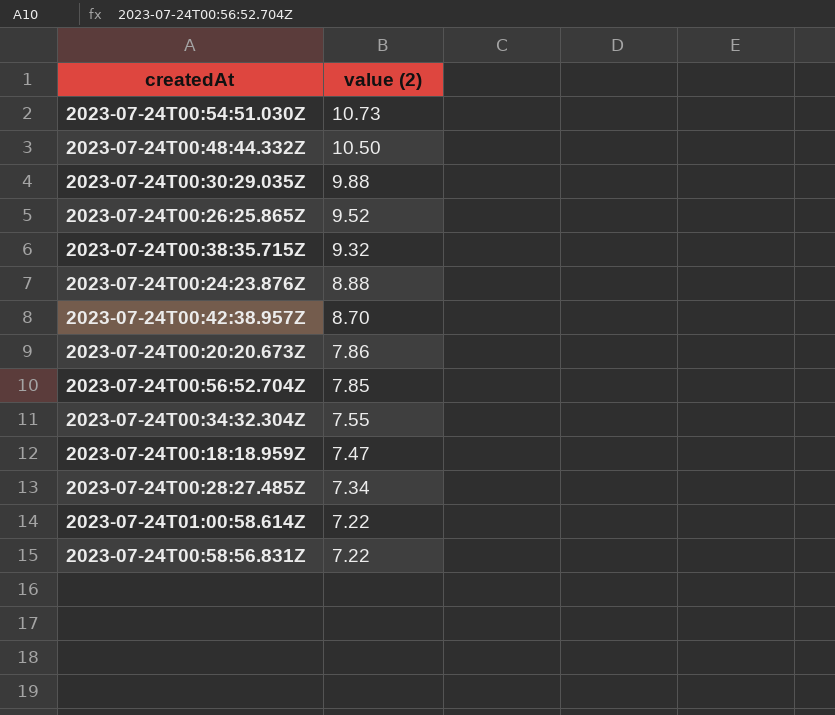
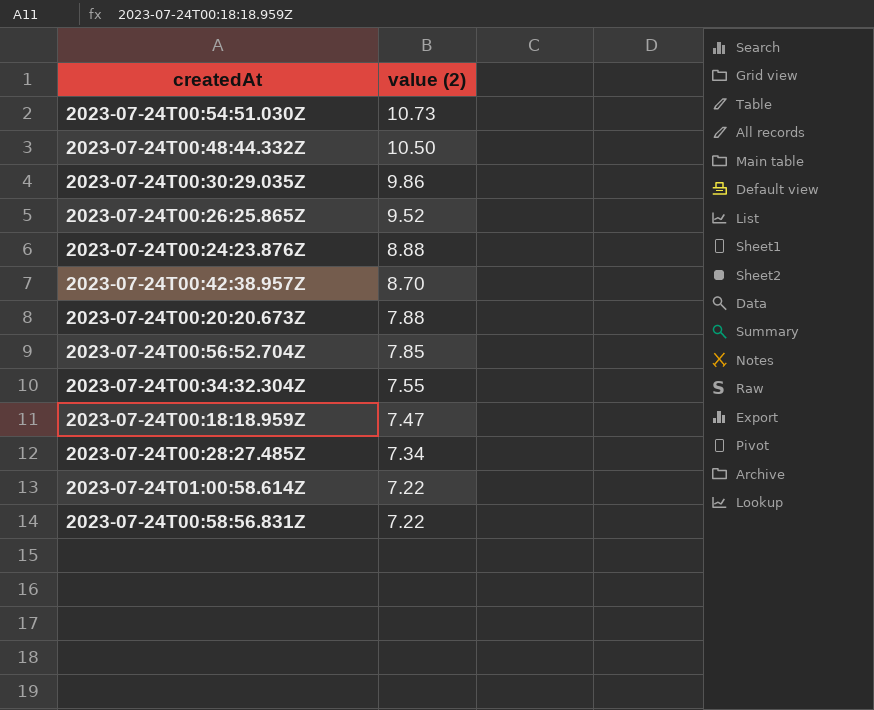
row 2023-07-24T00:38:35.715Z: 9.32 -> none
2023-07-24T00:30:29.035Z | value (2): 9.88 -> 9.86
2023-07-24T00:20:20.673Z | value (2): 7.86 -> 7.88

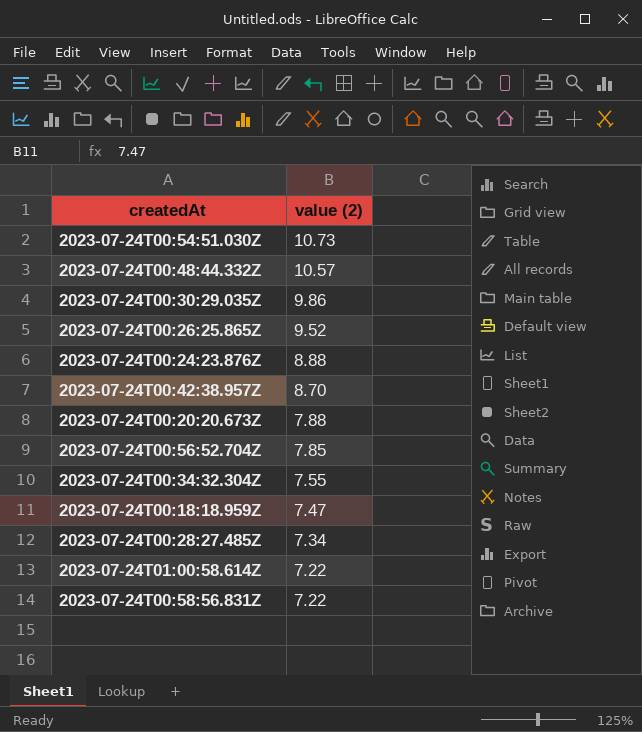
2023-07-24T00:48:44.332Z | value (2): 10.50 -> 10.57

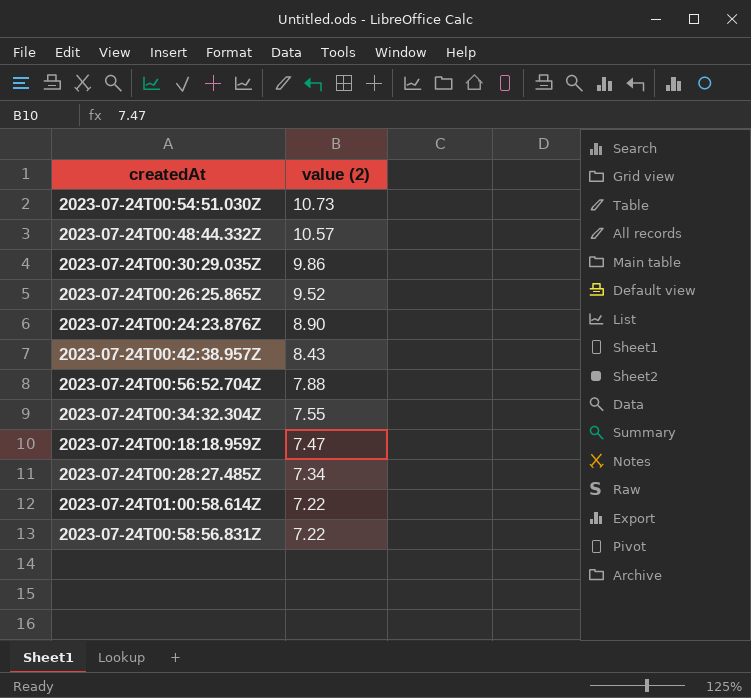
row 2023-07-24T00:20:20.673Z: 7.88 -> none
2023-07-24T00:24:23.876Z | value (2): 8.88 -> 8.90
2023-07-24T00:42:38.957Z | value (2): 8.70 -> 8.43
2023-07-24T00:56:52.704Z | value (2): 7.85 -> 7.88

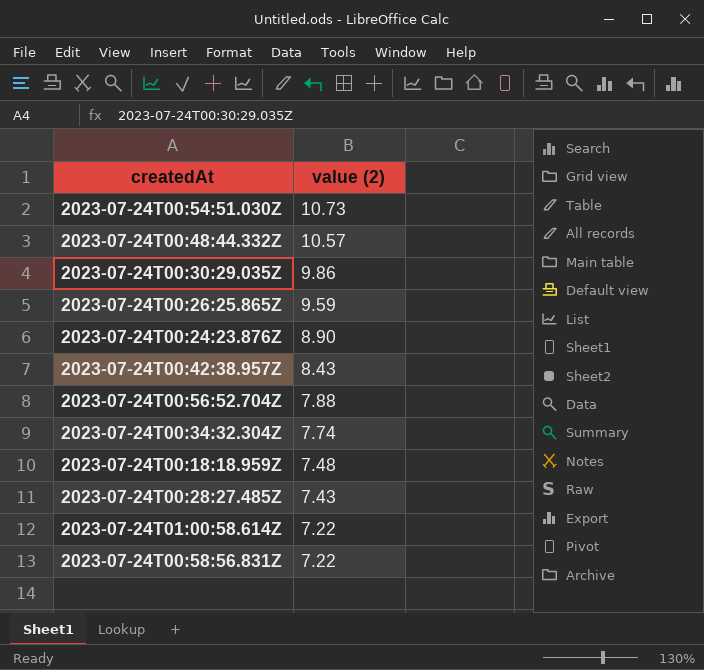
2023-07-24T00:26:25.865Z | value (2): 9.52 -> 9.59
2023-07-24T00:34:32.304Z | value (2): 7.55 -> 7.74
2023-07-24T00:18:18.959Z | value (2): 7.47 -> 7.48
2023-07-24T00:28:27.485Z | value (2): 7.34 -> 7.43

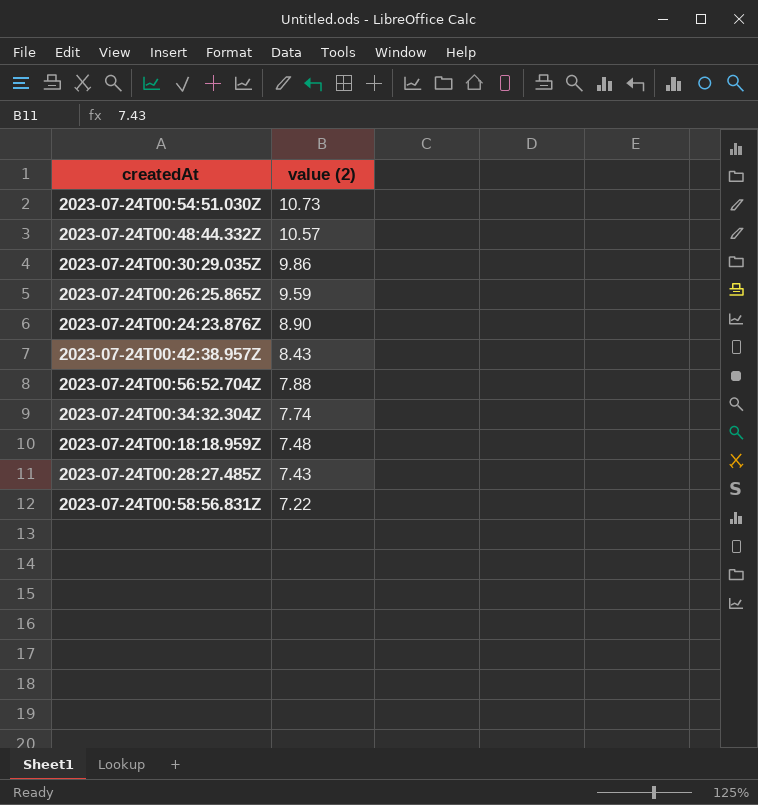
row 2023-07-24T01:00:58.614Z: 7.22 -> none

